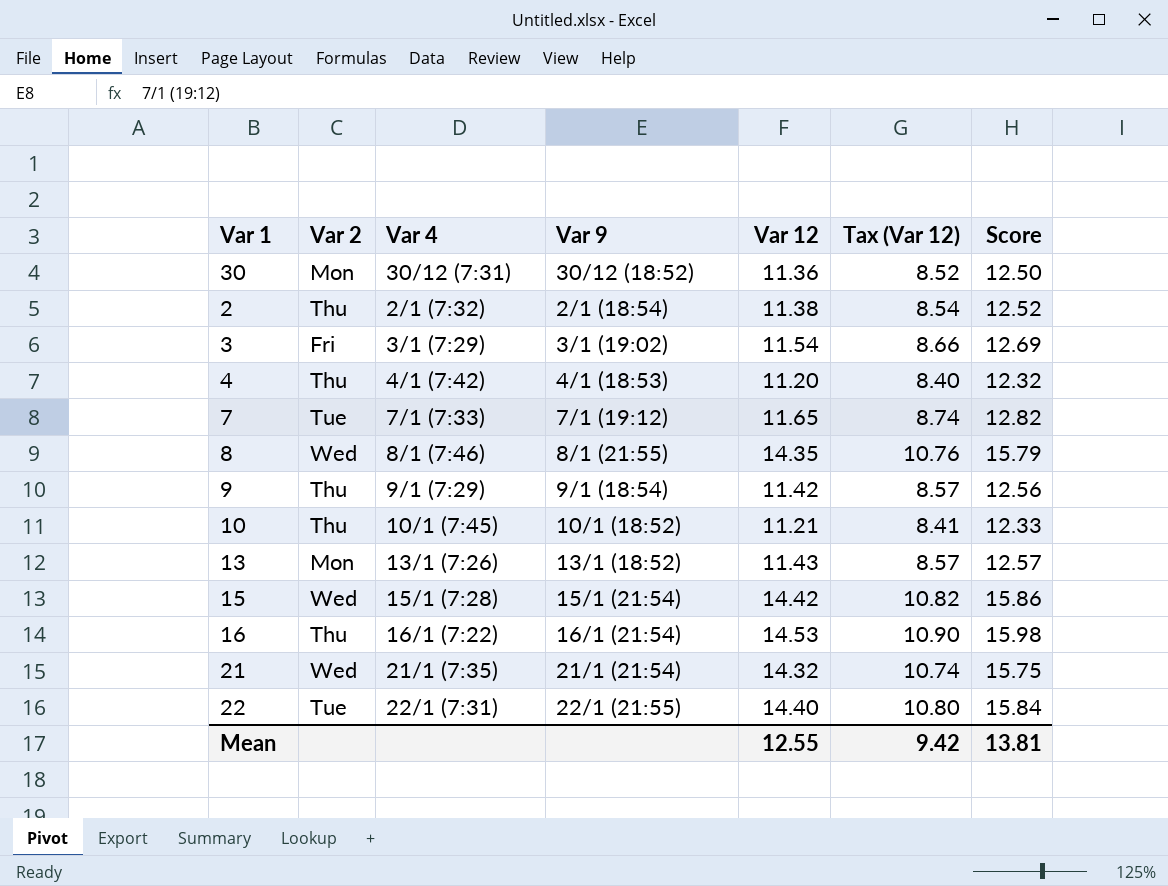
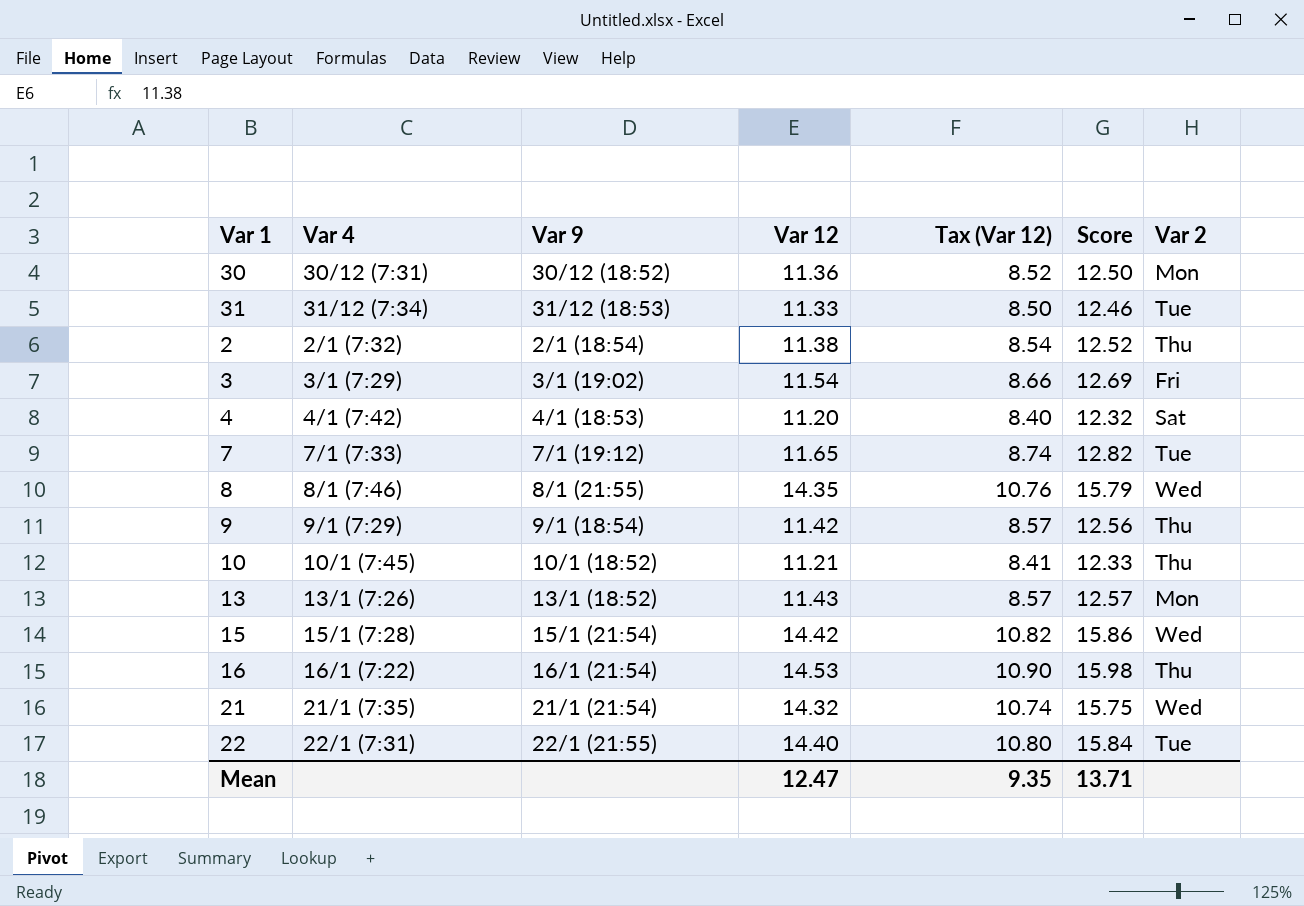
column Var 2 | position: 2 -> 7
row 31: none -> 31/12 (7:34) | 31/12 (18:53) | 11.33 | 8.50 | 12.46 | Tue
4 | Var 2: Thu -> Sat
Mean | Var 12: 12.55 -> 12.47
Mean | Tax (Var 12): 9.42 -> 9.35
Mean | Score: 13.81 -> 13.71

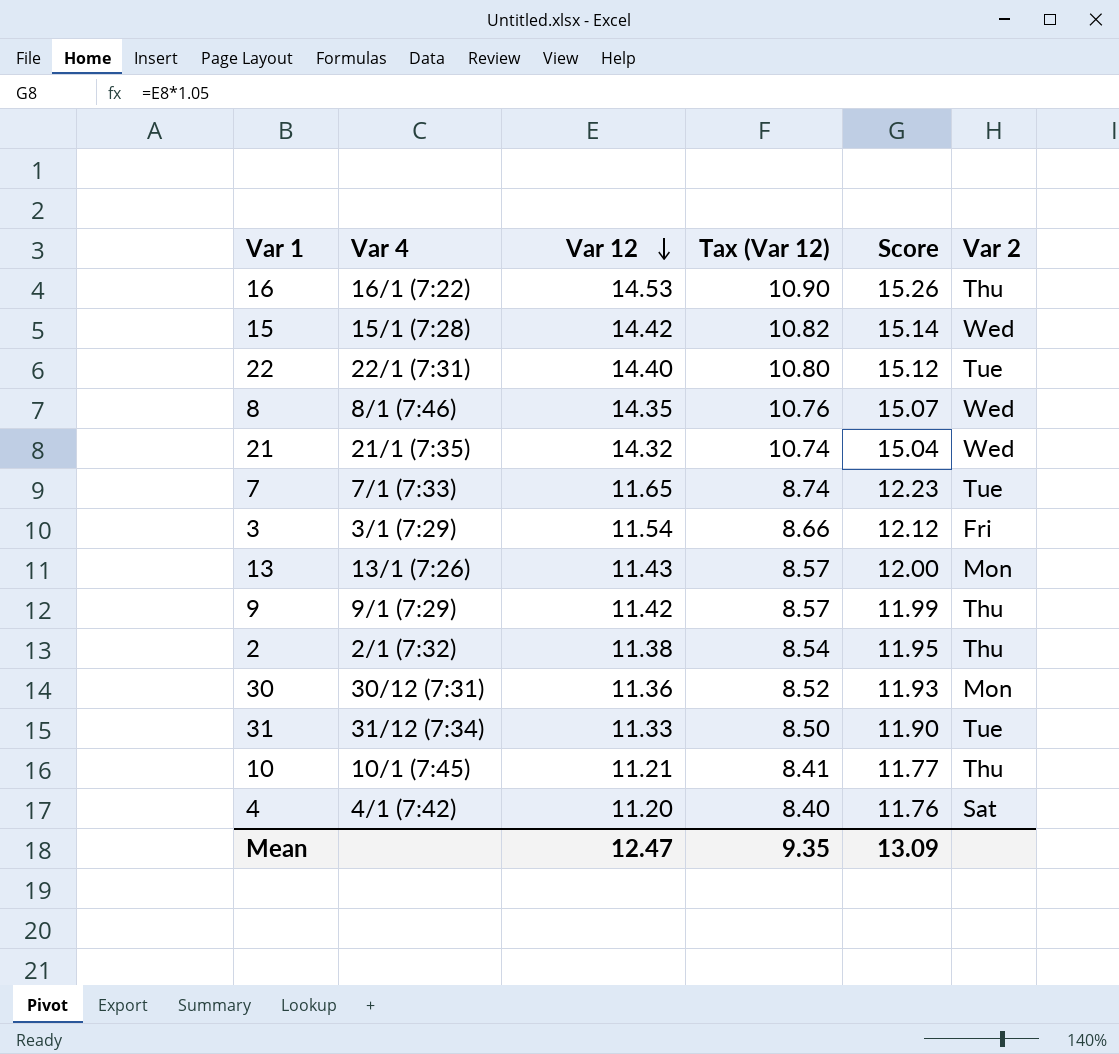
row order: none -> Var 12 descending
column Var 9 | position: 3 -> none
column Score | formula: [Var 12] * 1.1 -> [Var 12] * 1.05
Mean | Score: 13.71 -> 13.09

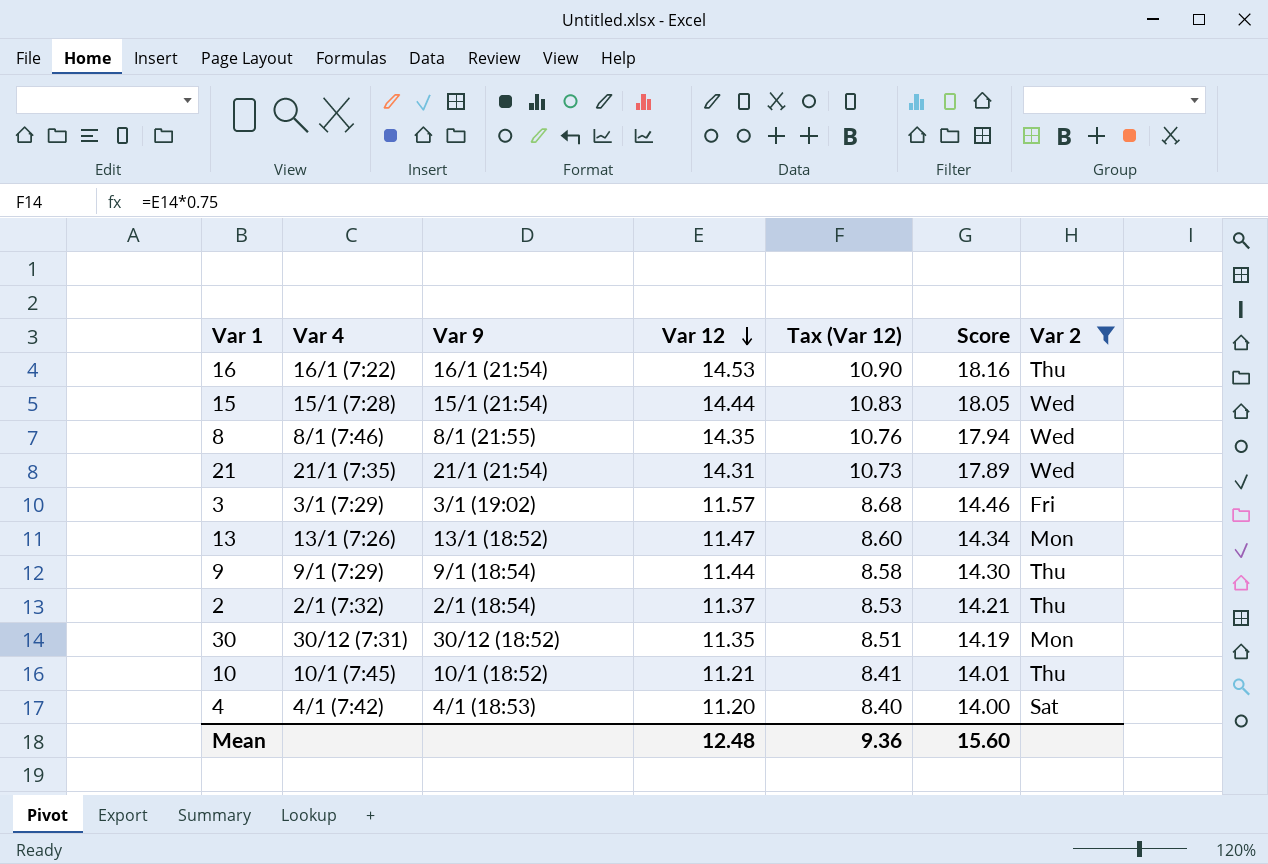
filter: none -> Var 2 != Tue
column Var 9 | position: none -> 3
column Score | formula: [Var 12] * 1.05 -> [Var 12] * 1.25
15 | Var 12: 14.42 -> 14.44
15 | Tax (Var 12): 10.82 -> 10.83
21 | Var 12: 14.32 -> 14.31
21 | Tax (Var 12): 10.74 -> 10.73
3 | Var 12: 11.54 -> 11.57
3 | Tax (Var 12): 8.66 -> 8.68
13 | Var 12: 11.43 -> 11.47
13 | Tax (Var 12): 8.57 -> 8.60
9 | Var 12: 11.42 -> 11.44
9 | Tax (Var 12): 8.57 -> 8.58
2 | Var 12: 11.38 -> 11.37
2 | Tax (Var 12): 8.54 -> 8.53
30 | Var 12: 11.36 -> 11.35
30 | Tax (Var 12): 8.52 -> 8.51
Mean | Var 12: 12.47 -> 12.48
Mean | Tax (Var 12): 9.35 -> 9.36
Mean | Score: 13.09 -> 15.60

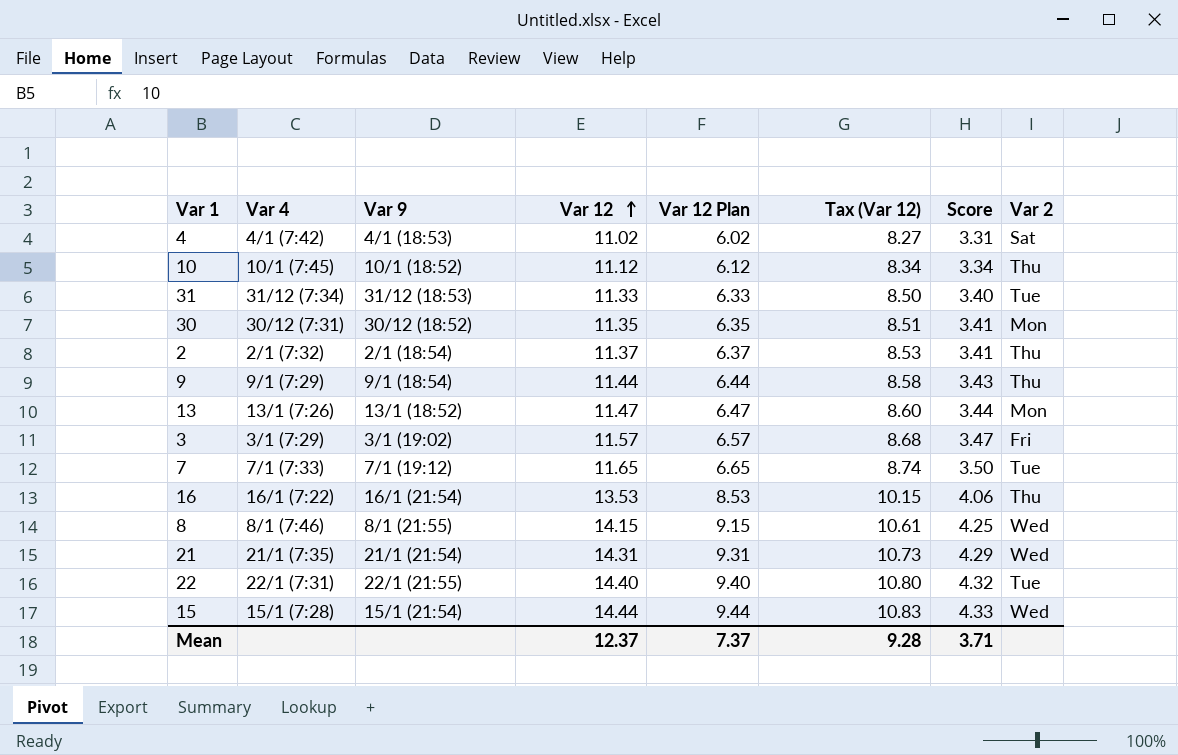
filter: Var 2 != Tue -> none
row order: Var 12 descending -> Var 12 ascending
column Var 12 Plan | formula: none -> [Var 12] - 5
column Score | formula: [Var 12] * 1.25 -> [Var 12] * 0.3
4 | Var 12: 11.20 -> 11.02
4 | Tax (Var 12): 8.40 -> 8.27
10 | Var 12: 11.21 -> 11.12
10 | Tax (Var 12): 8.41 -> 8.34
16 | Var 12: 14.53 -> 13.53
16 | Tax (Var 12): 10.90 -> 10.15
8 | Var 12: 14.35 -> 14.15
8 | Tax (Var 12): 10.76 -> 10.61
Mean | Var 12: 12.48 -> 12.37
Mean | Tax (Var 12): 9.36 -> 9.28
Mean | Score: 15.60 -> 3.71

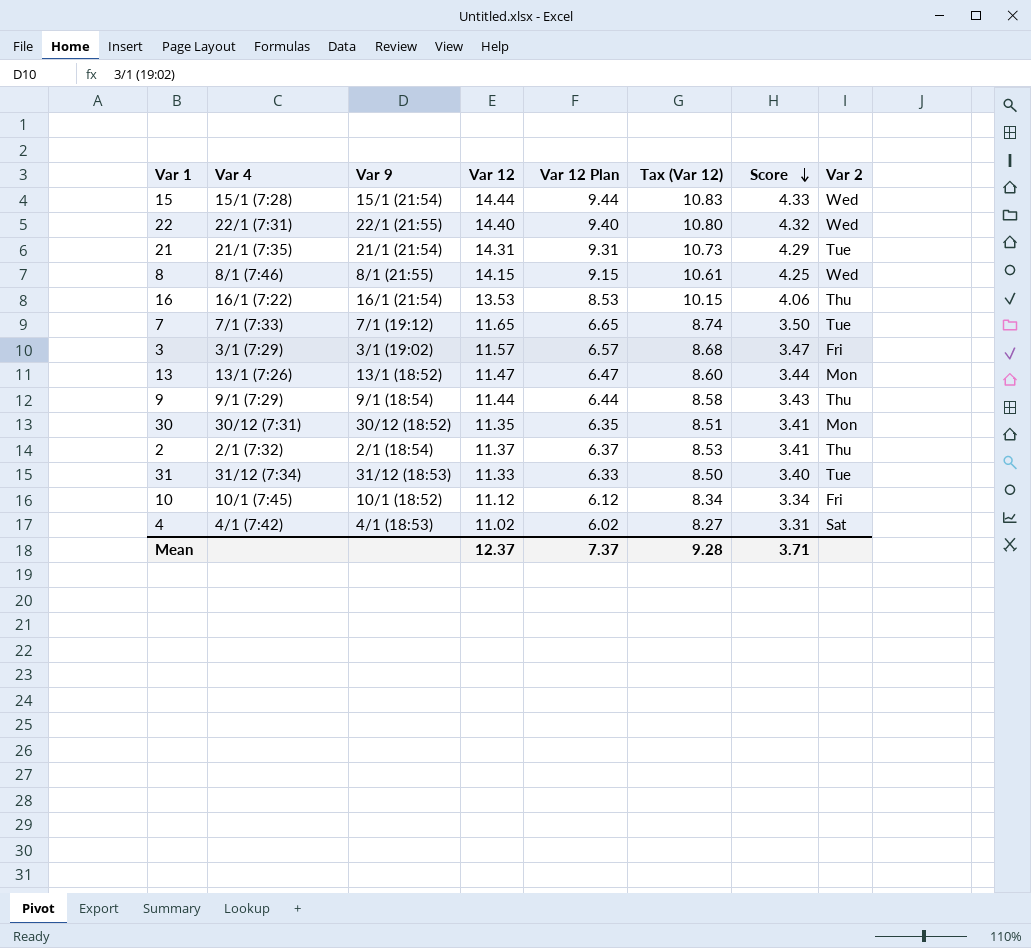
row order: Var 12 ascending -> Score descending
22 | Var 2: Tue -> Wed
21 | Var 2: Wed -> Tue
10 | Var 2: Thu -> Fri

